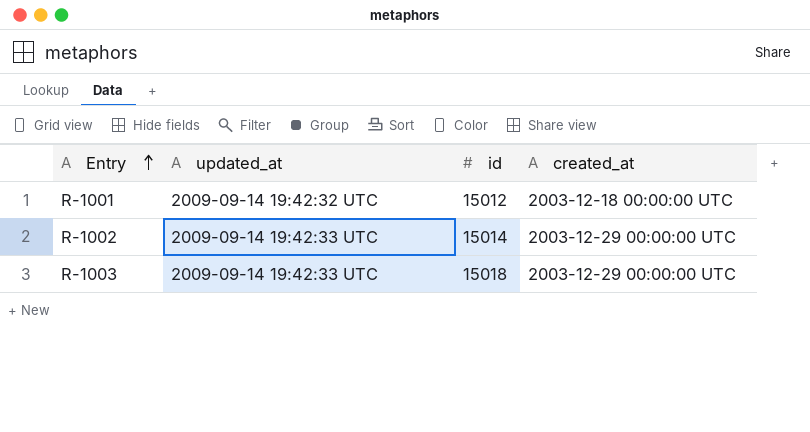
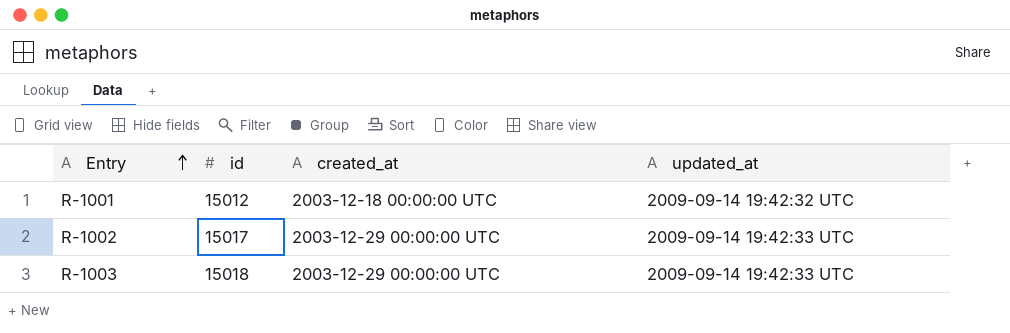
column updated_at | position: 2 -> 4
R-1002 | id: 15014 -> 15017

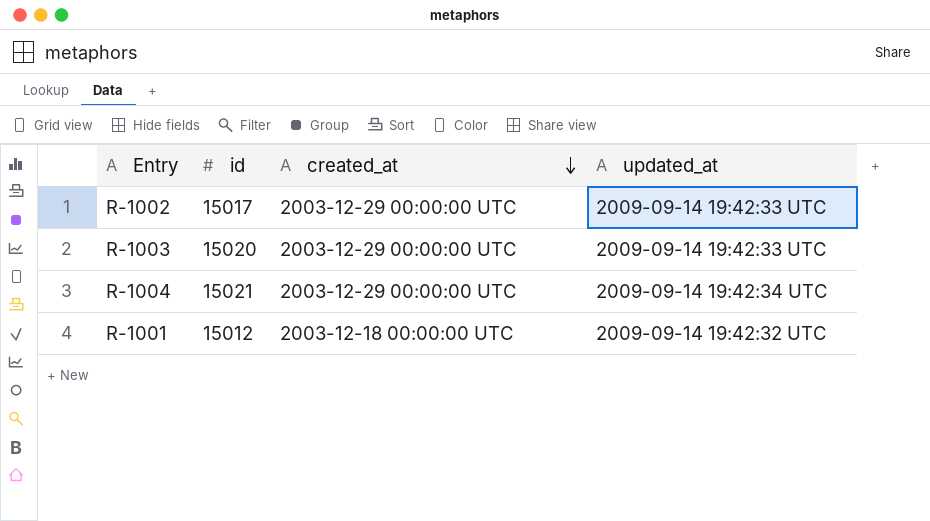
row order: Entry ascending -> created_at descending
R-1003 | id: 15018 -> 15020
row R-1004: none -> 15021 | 2003-12-29 00:00:00 UTC | 2009-09-14 19:42:34 UTC

